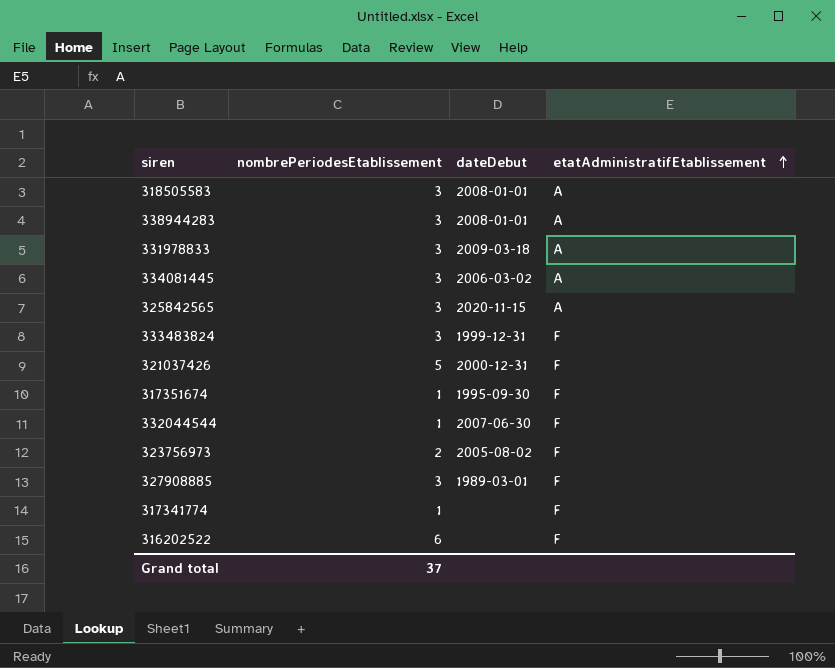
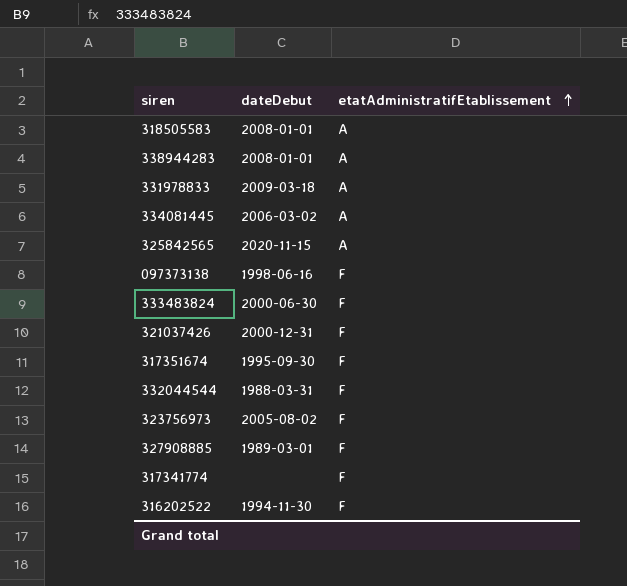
column nombrePeriodesEtablissement | position: 2 -> none
row 097373138: none -> 1998-06-16 | F
333483824 | dateDebut: 1999-12-31 -> 2000-06-30
332044544 | dateDebut: 2007-06-30 -> 1988-03-31
316202522 | dateDebut: none -> 1994-11-30

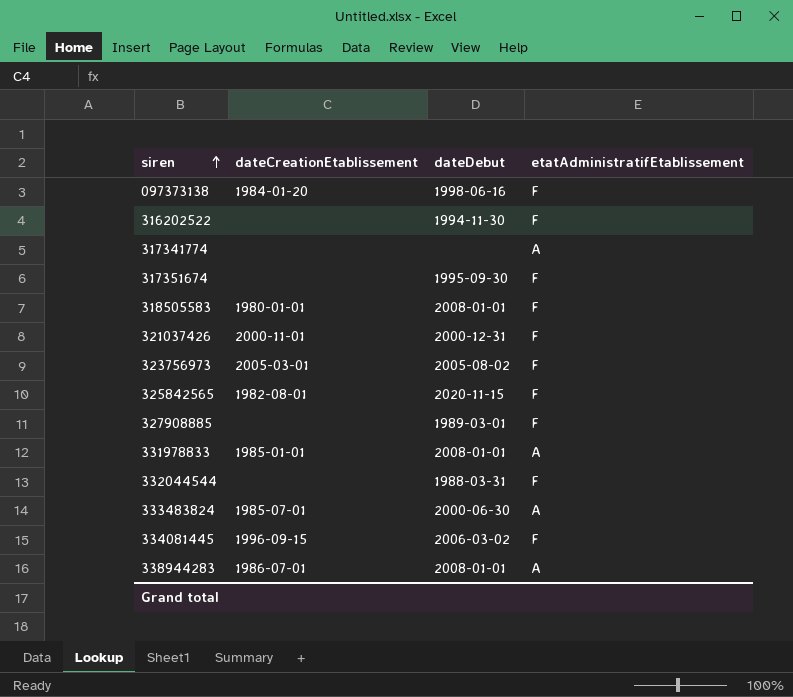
row order: etatAdministratifEtablissement ascending -> siren ascending
column dateCreationEtablissement | position: none -> 2
317341774 | etatAdministratifEtablissement: F -> A
318505583 | etatAdministratifEtablissement: A -> F
325842565 | etatAdministratifEtablissement: A -> F
331978833 | dateDebut: 2009-03-18 -> 2008-01-01
333483824 | etatAdministratifEtablissement: F -> A
334081445 | etatAdministratifEtablissement: A -> F

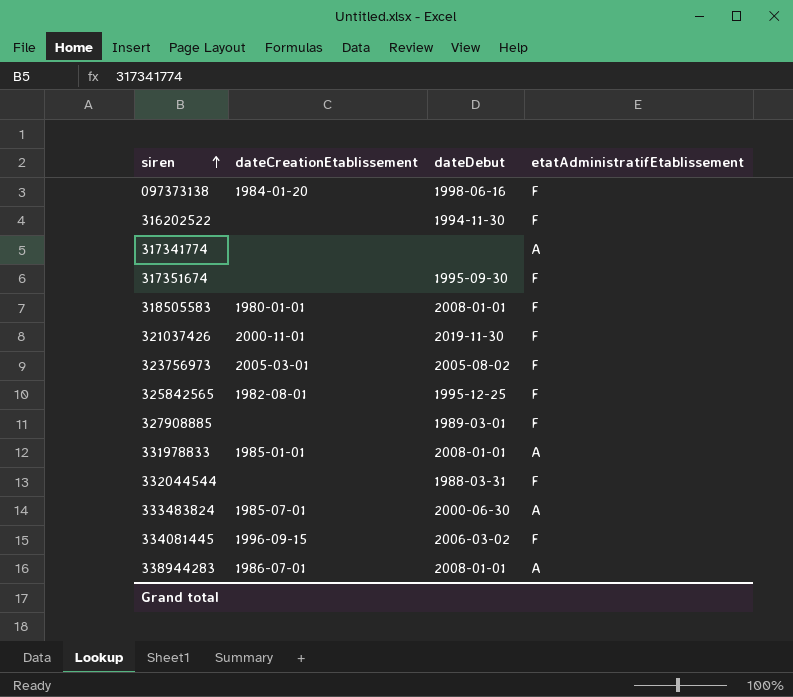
321037426 | dateDebut: 2000-12-31 -> 2019-11-30
325842565 | dateDebut: 2020-11-15 -> 1995-12-25

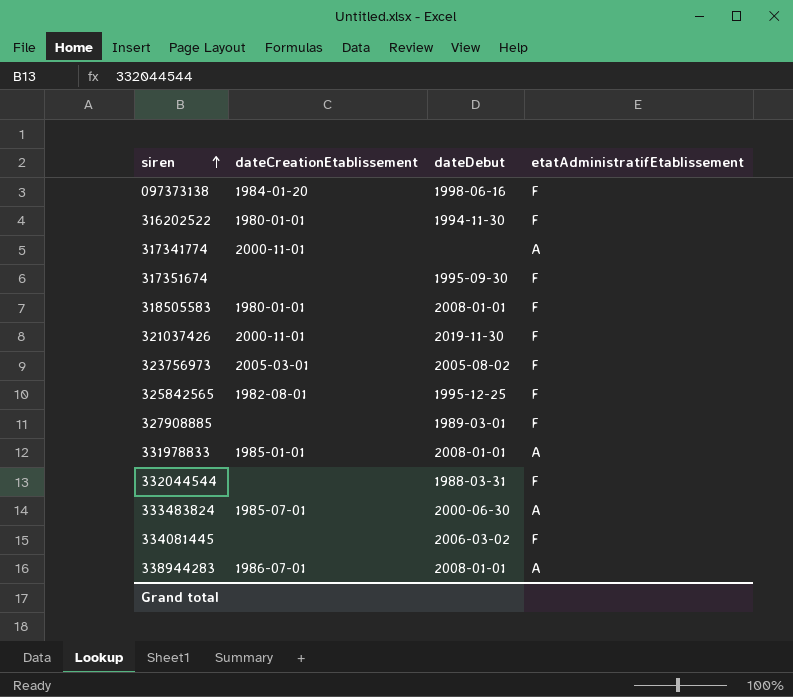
316202522 | dateCreationEtablissement: none -> 1980-01-01
317341774 | dateCreationEtablissement: none -> 2000-11-01
334081445 | dateCreationEtablissement: 1996-09-15 -> none

